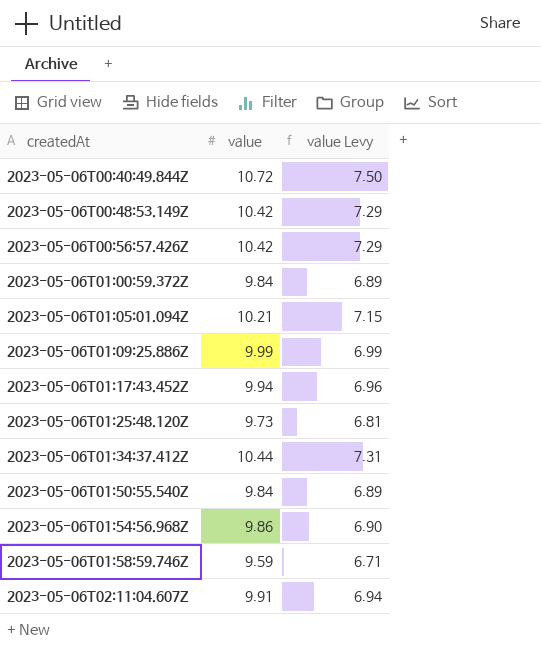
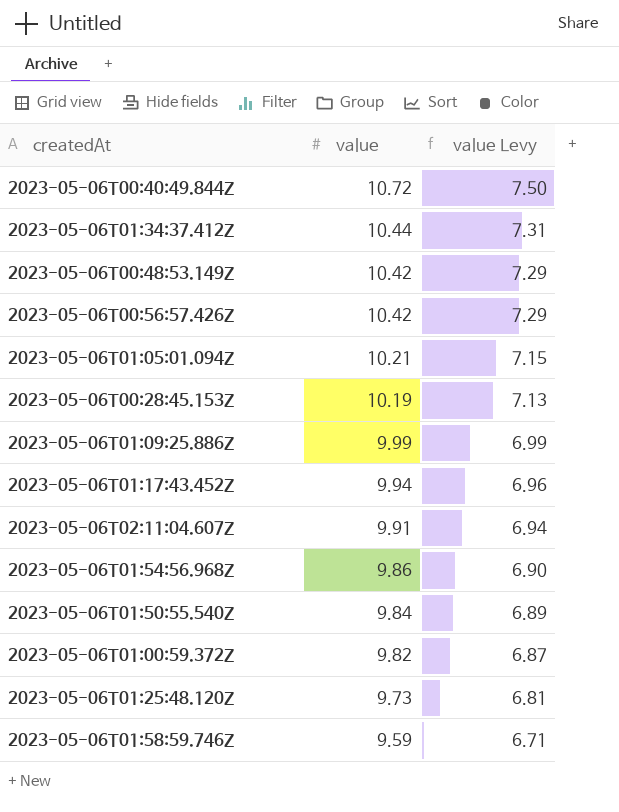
row order: createdAt ascending -> value descending
row 2023-05-06T00:28:45.153Z: none -> 10.19 | 7.13
2023-05-06T01:00:59.372Z | value: 9.84 -> 9.82
2023-05-06T01:00:59.372Z | value Levy: 6.89 -> 6.87

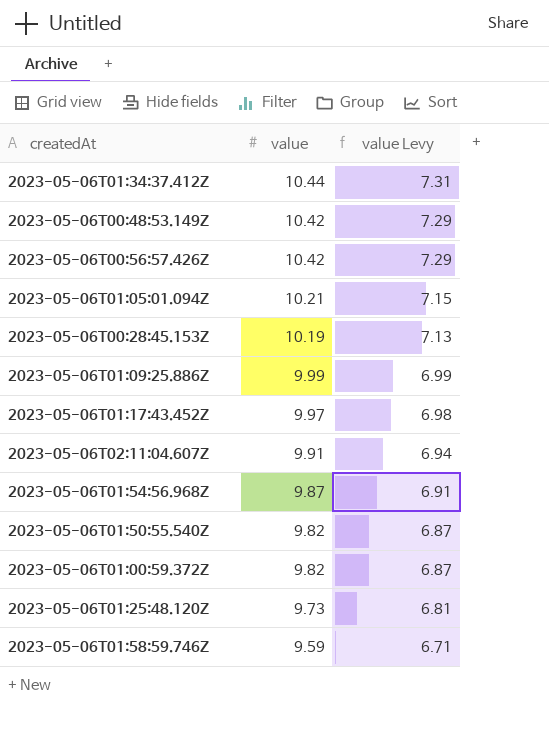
row 2023-05-06T00:40:49.844Z: 10.72 | 7.50 -> none
2023-05-06T01:17:43.452Z | value: 9.94 -> 9.97
2023-05-06T01:17:43.452Z | value Levy: 6.96 -> 6.98
2023-05-06T01:54:56.968Z | value: 9.86 -> 9.87
2023-05-06T01:54:56.968Z | value Levy: 6.90 -> 6.91
2023-05-06T01:50:55.540Z | value: 9.84 -> 9.82
2023-05-06T01:50:55.540Z | value Levy: 6.89 -> 6.87

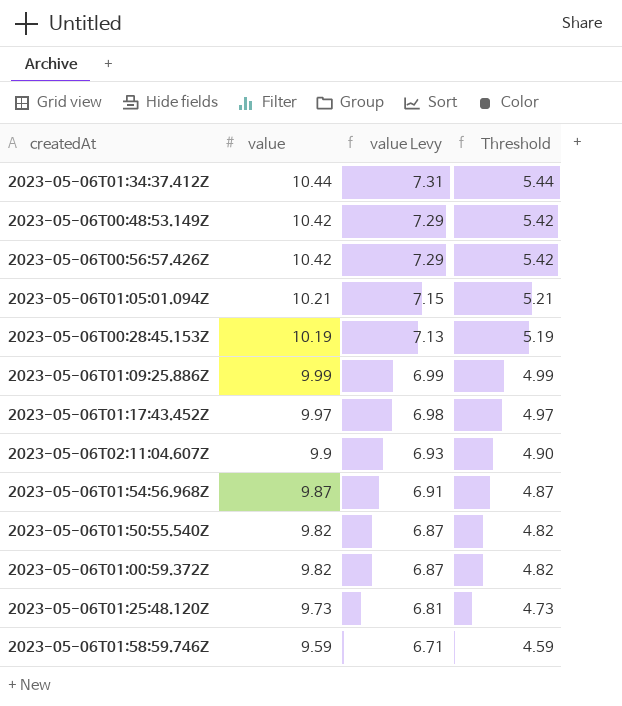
column Threshold | formula: none -> [value] - 5
2023-05-06T02:11:04.607Z | value: 9.91 -> 9.9
2023-05-06T02:11:04.607Z | value Levy: 6.94 -> 6.93

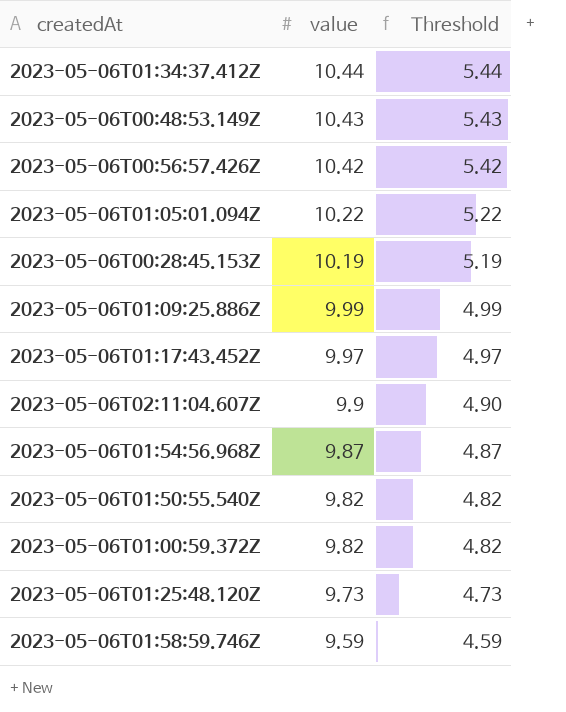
column value Levy | formula: [value] * 0.7 -> none
2023-05-06T00:48:53.149Z | value: 10.42 -> 10.43
2023-05-06T00:48:53.149Z | Threshold: 5.42 -> 5.43
2023-05-06T01:05:01.094Z | value: 10.21 -> 10.22
2023-05-06T01:05:01.094Z | Threshold: 5.21 -> 5.22

